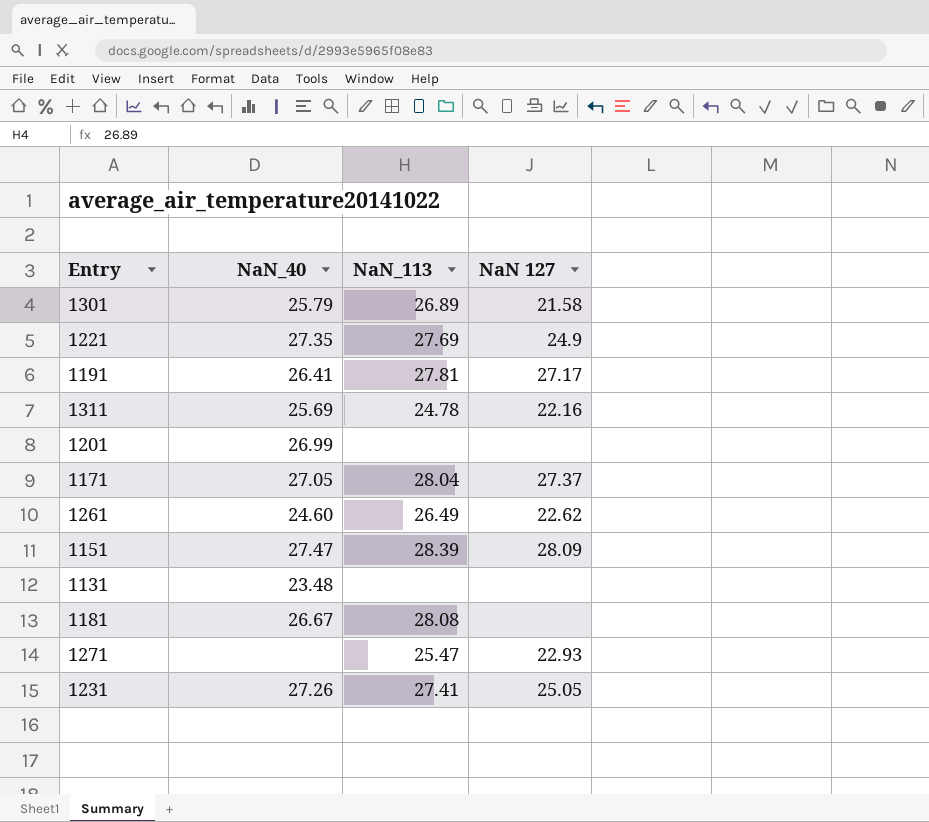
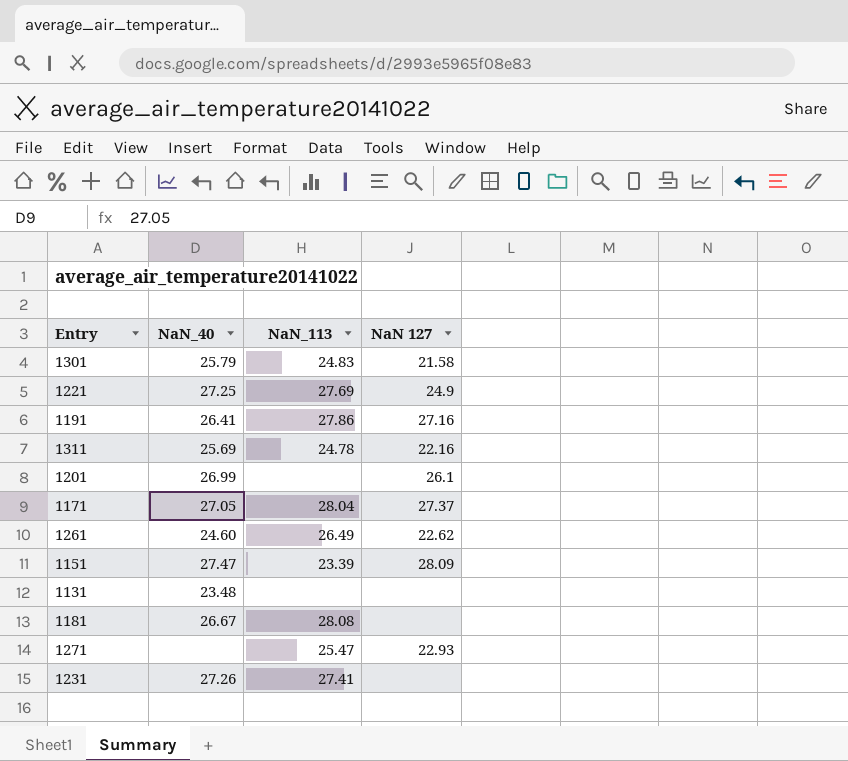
1301 | NaN_113: 26.89 -> 24.83
1221 | NaN_40: 27.35 -> 27.25
1191 | NaN_113: 27.81 -> 27.86
1191 | NaN 127: 27.17 -> 27.16
1201 | NaN 127: none -> 26.1
1151 | NaN_113: 28.39 -> 23.39
1231 | NaN 127: 25.05 -> none

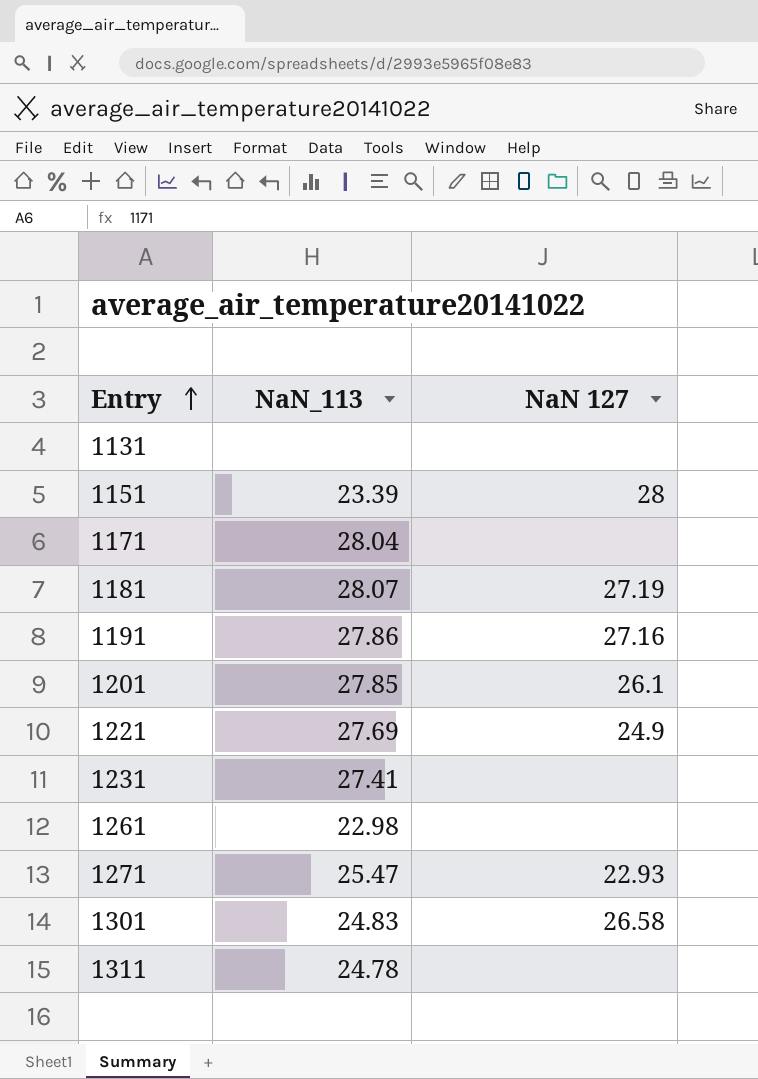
row order: none -> Entry ascending
column NaN_40 | position: 2 -> none
1151 | NaN 127: 28.09 -> 28
1171 | NaN 127: 27.37 -> none
1181 | NaN_113: 28.08 -> 28.07
1181 | NaN 127: none -> 27.19
1201 | NaN_113: none -> 27.85
1261 | NaN_113: 26.49 -> 22.98
1261 | NaN 127: 22.62 -> none
1301 | NaN 127: 21.58 -> 26.58
1311 | NaN 127: 22.16 -> none

